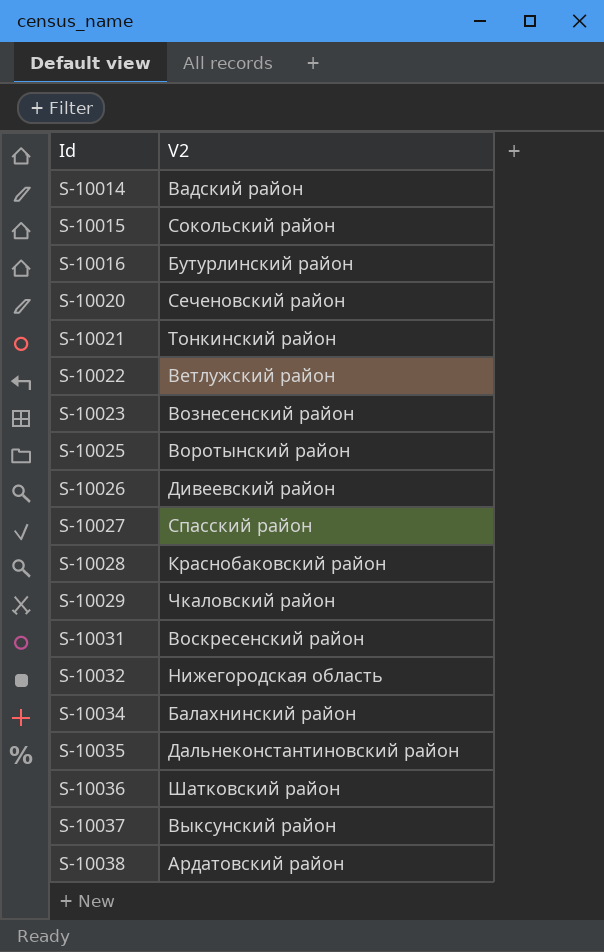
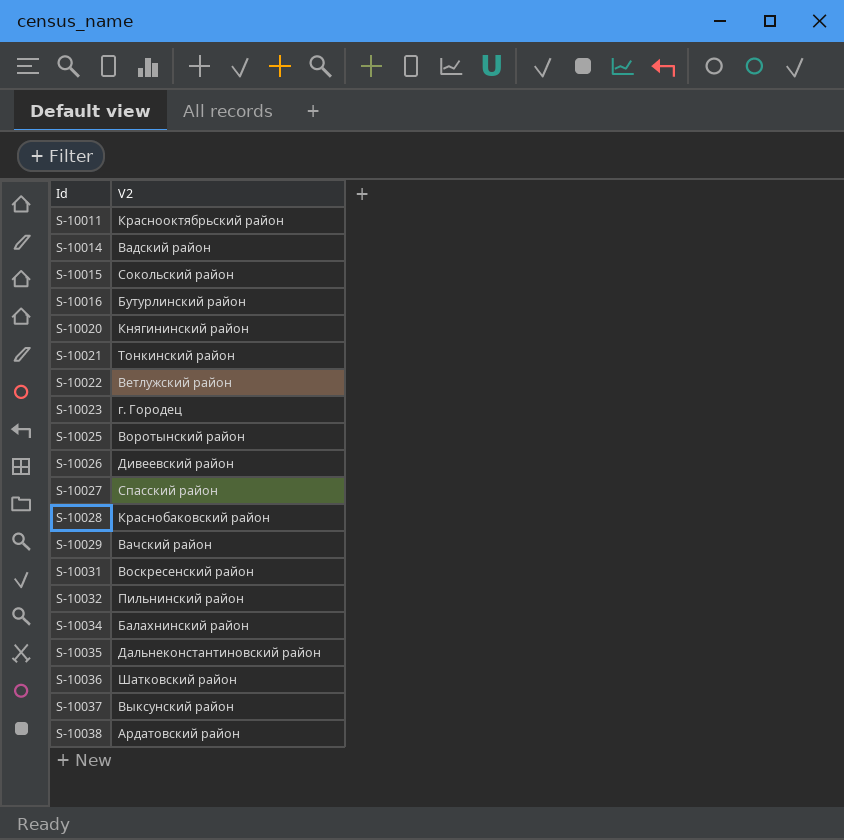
row S-10011: none -> Краснооктябрьский район
S-10020 | V2: Сеченовский район -> Княгининский район
S-10023 | V2: Вознесенский район -> г. Городец
S-10029 | V2: Чкаловский район -> Вачский район
S-10032 | V2: Нижегородская область -> Пильнинский район

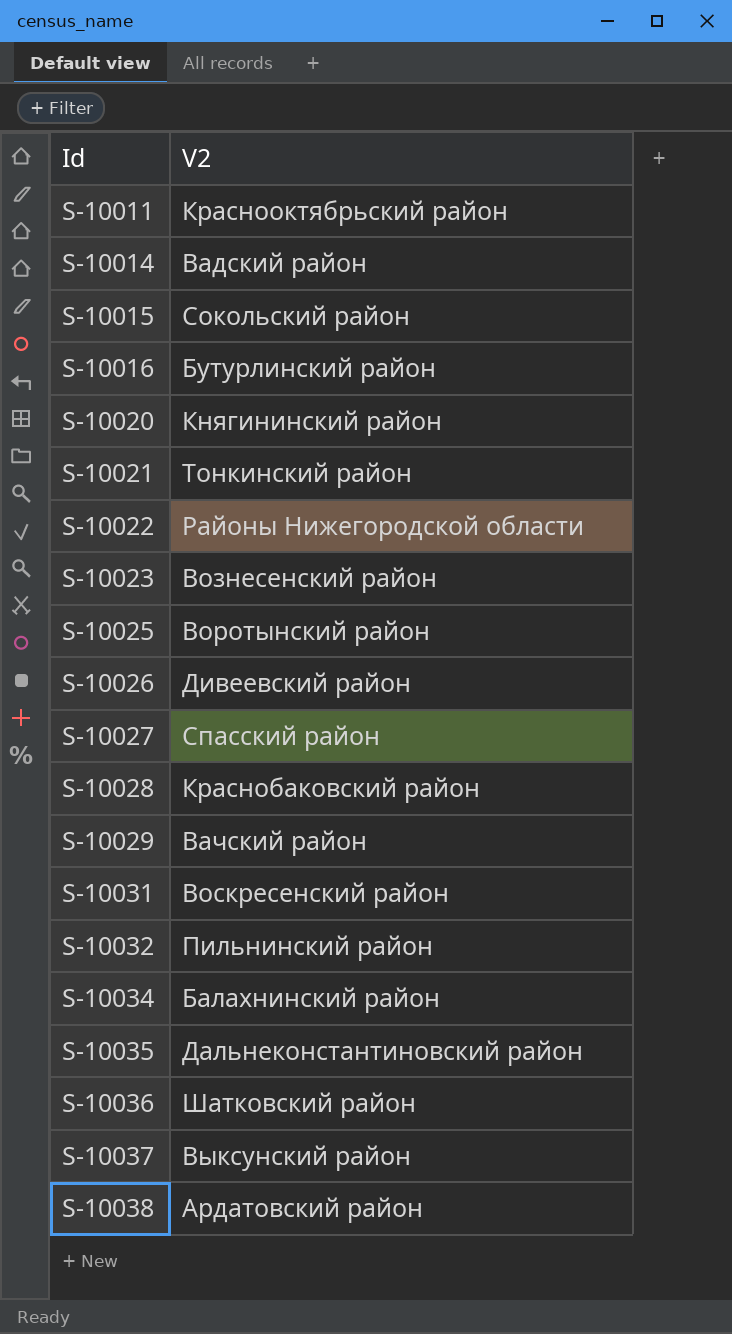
S-10022 | V2: Ветлужский район -> Районы Нижегородской области
S-10023 | V2: г. Городец -> Вознесенский район

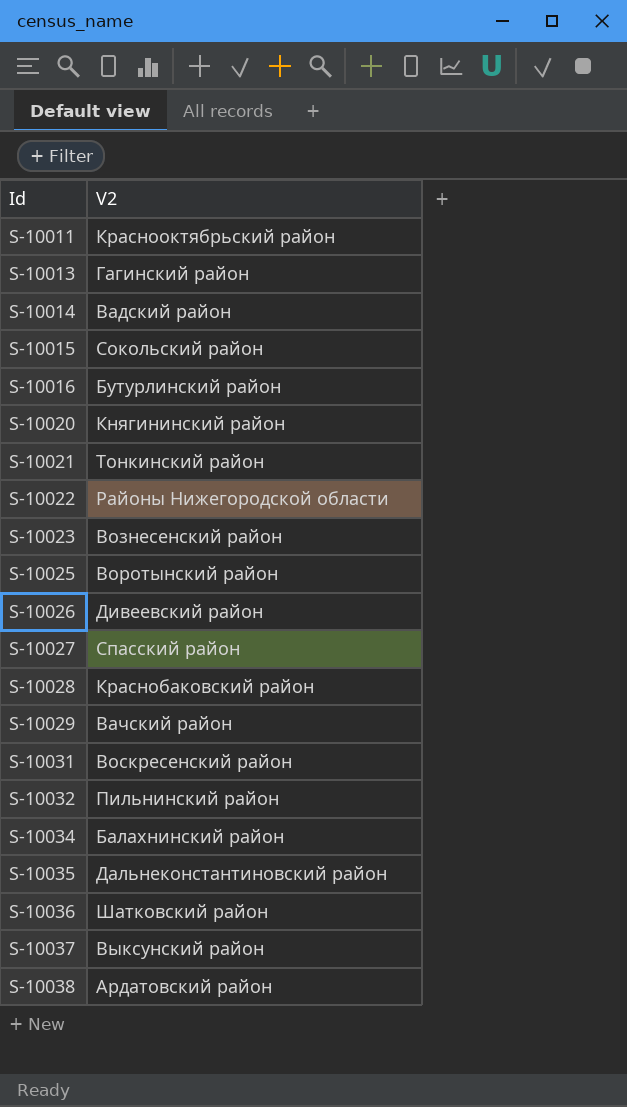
row S-10013: none -> Гагинский район

